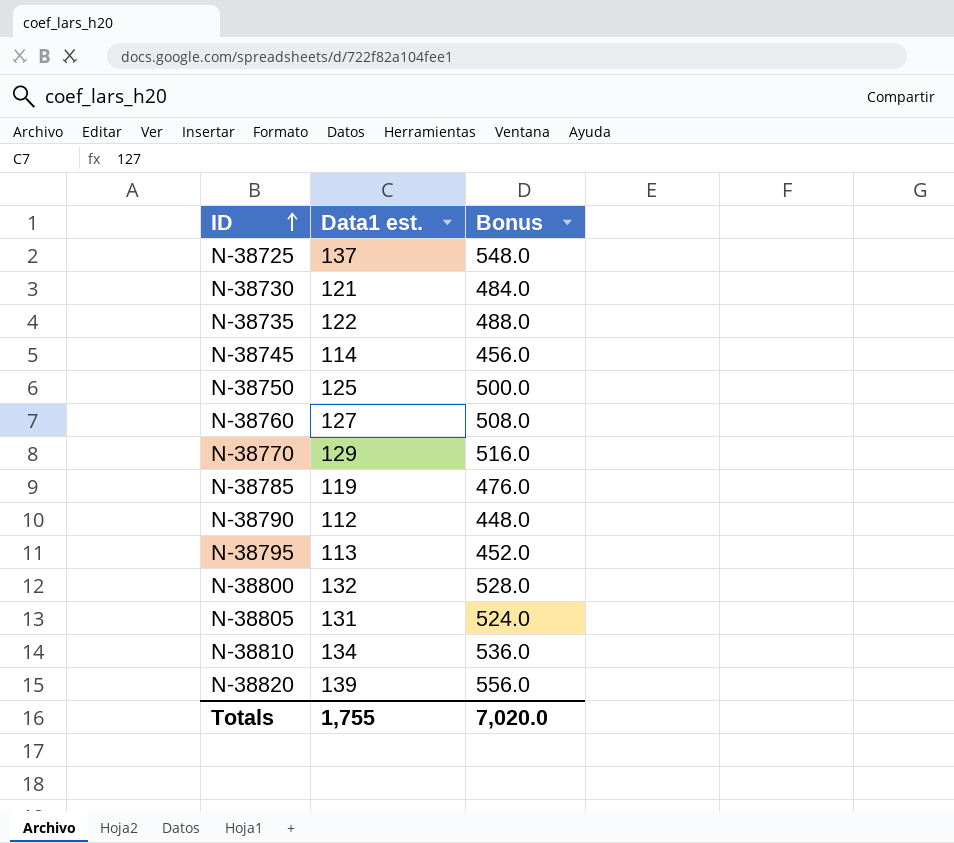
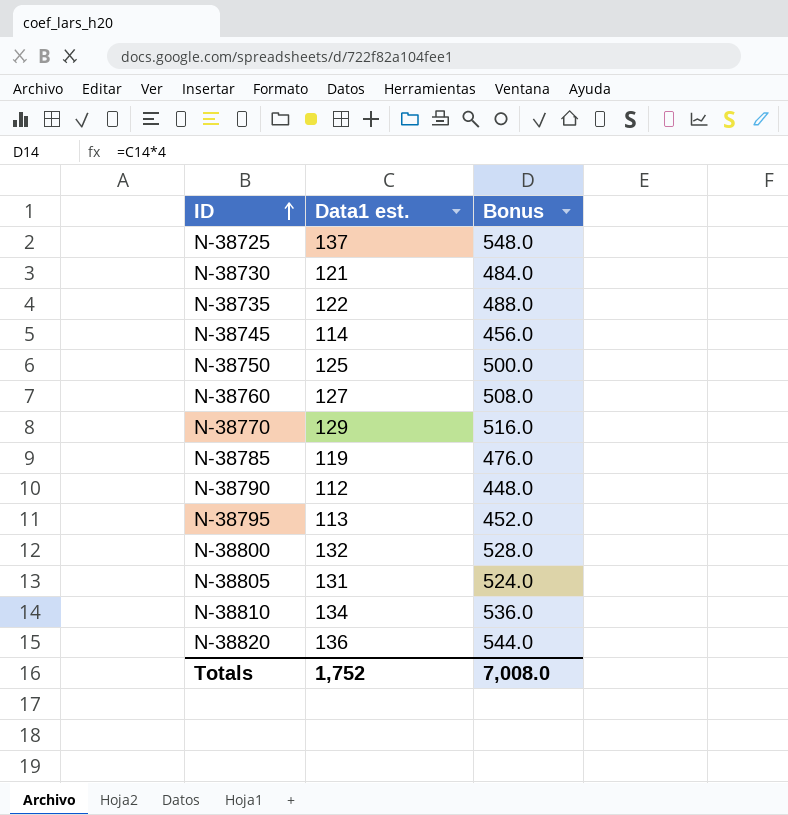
N-38820 | Data1 est.: 139 -> 136
N-38820 | Bonus: 556.0 -> 544.0
Totals | Data1 est.: 1,755 -> 1,752
Totals | Bonus: 7,020.0 -> 7,008.0

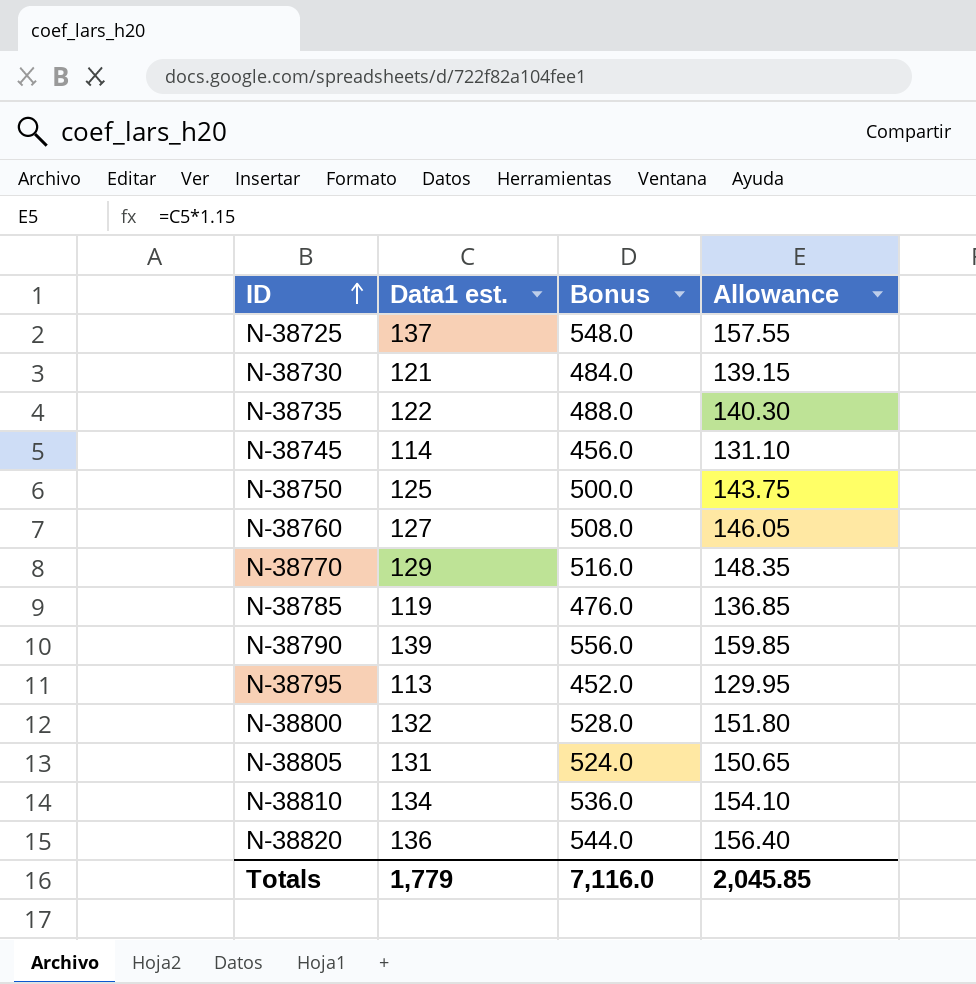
column Allowance | formula: none -> [Data1 est.] * 1.15
N-38790 | Data1 est.: 112 -> 139
N-38790 | Bonus: 448.0 -> 556.0
Totals | Data1 est.: 1,752 -> 1,779
Totals | Bonus: 7,008.0 -> 7,116.0

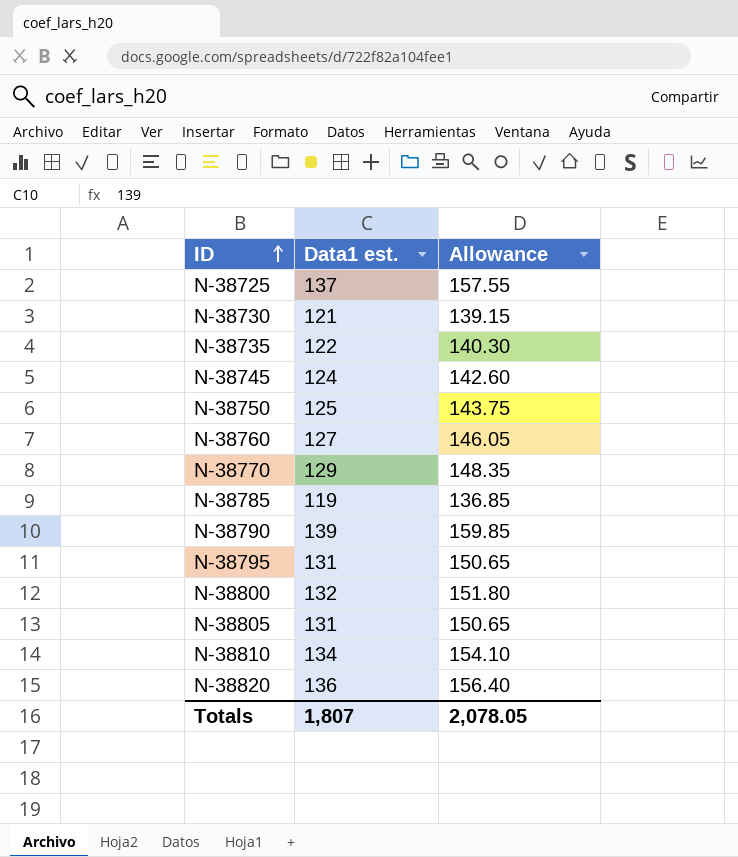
column Bonus | formula: [Data1 est.] * 4 -> none
N-38745 | Data1 est.: 114 -> 124
N-38745 | Allowance: 131.10 -> 142.60
N-38795 | Data1 est.: 113 -> 131
N-38795 | Allowance: 129.95 -> 150.65
Totals | Data1 est.: 1,779 -> 1,807
Totals | Allowance: 2,045.85 -> 2,078.05

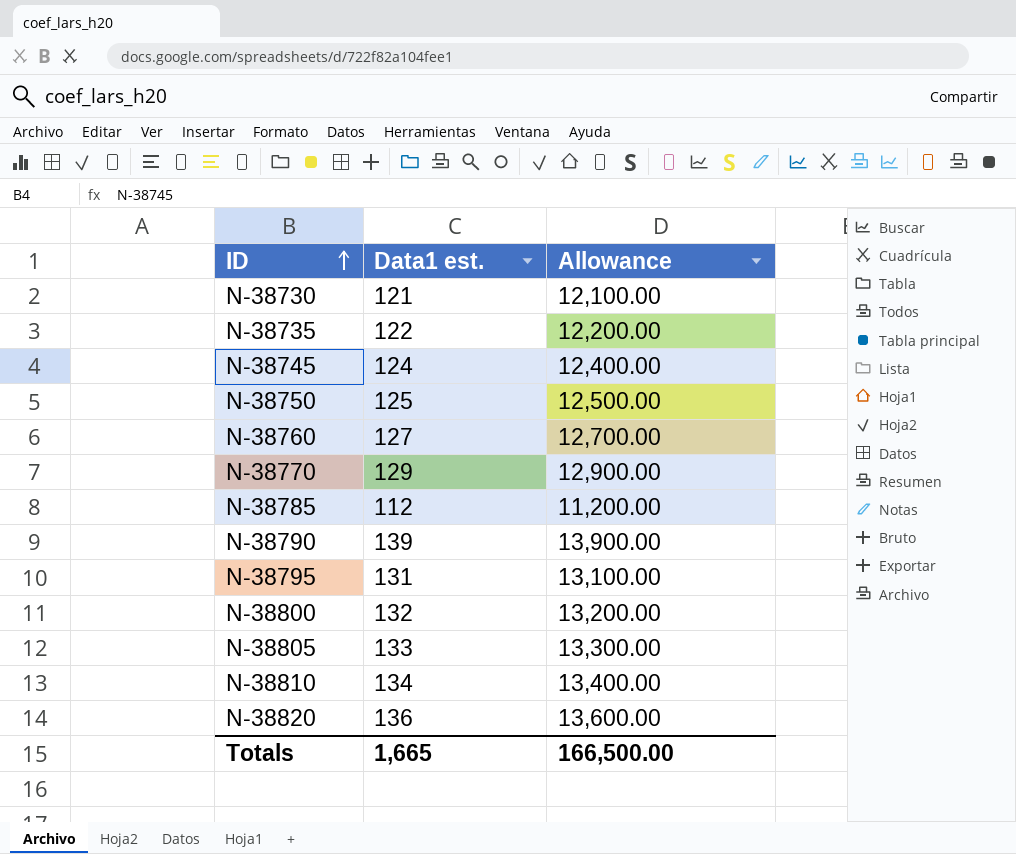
column Allowance | formula: [Data1 est.] * 1.15 -> [Data1 est.] * 100
row N-38725: 137 | 157.55 -> none
N-38785 | Data1 est.: 119 -> 112
N-38805 | Data1 est.: 131 -> 133
Totals | Data1 est.: 1,807 -> 1,665
Totals | Allowance: 2,078.05 -> 166,500.00

